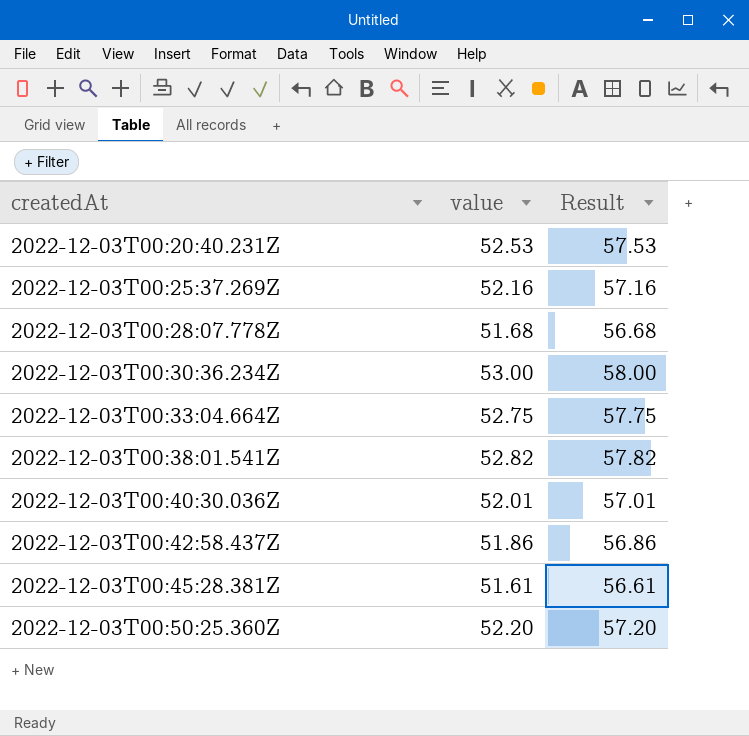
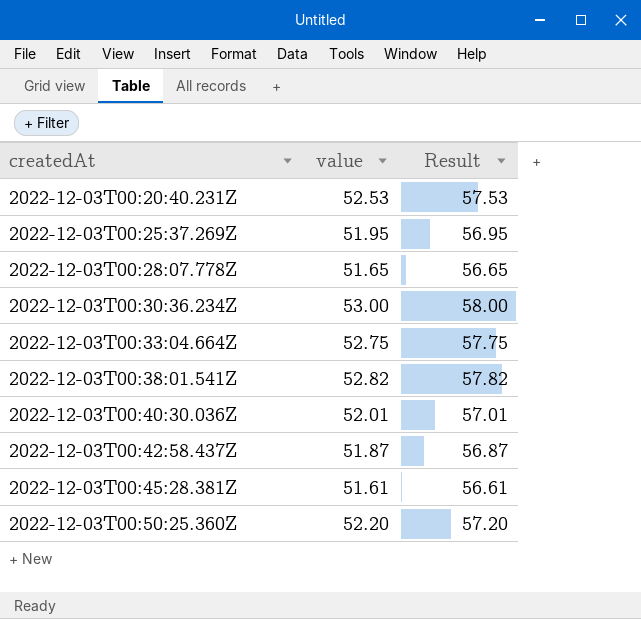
2022-12-03T00:25:37.269Z | value: 52.16 -> 51.95
2022-12-03T00:25:37.269Z | Result: 57.16 -> 56.95
2022-12-03T00:28:07.778Z | value: 51.68 -> 51.65
2022-12-03T00:28:07.778Z | Result: 56.68 -> 56.65
2022-12-03T00:42:58.437Z | value: 51.86 -> 51.87
2022-12-03T00:42:58.437Z | Result: 56.86 -> 56.87

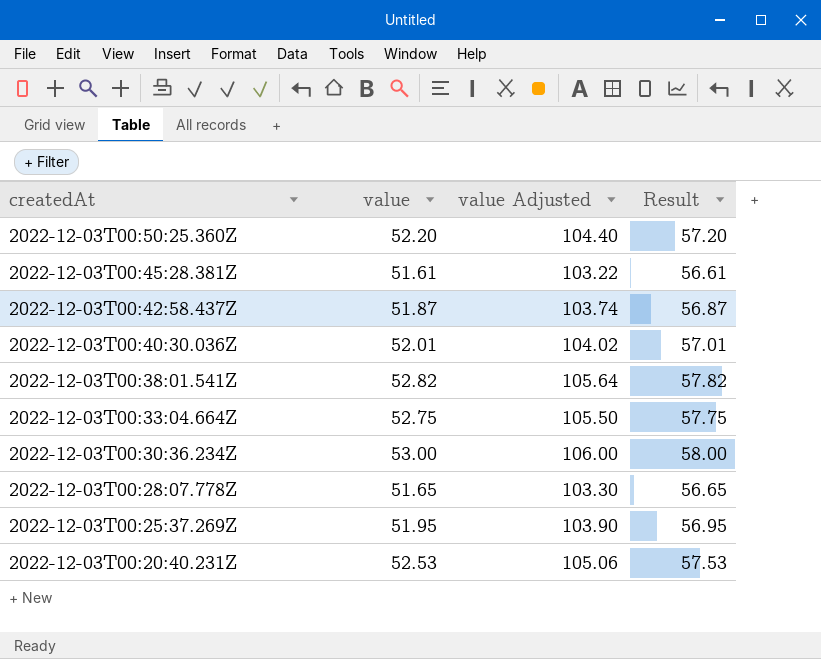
row order: createdAt ascending -> createdAt descending
column value Adjusted | formula: none -> [value] * 2

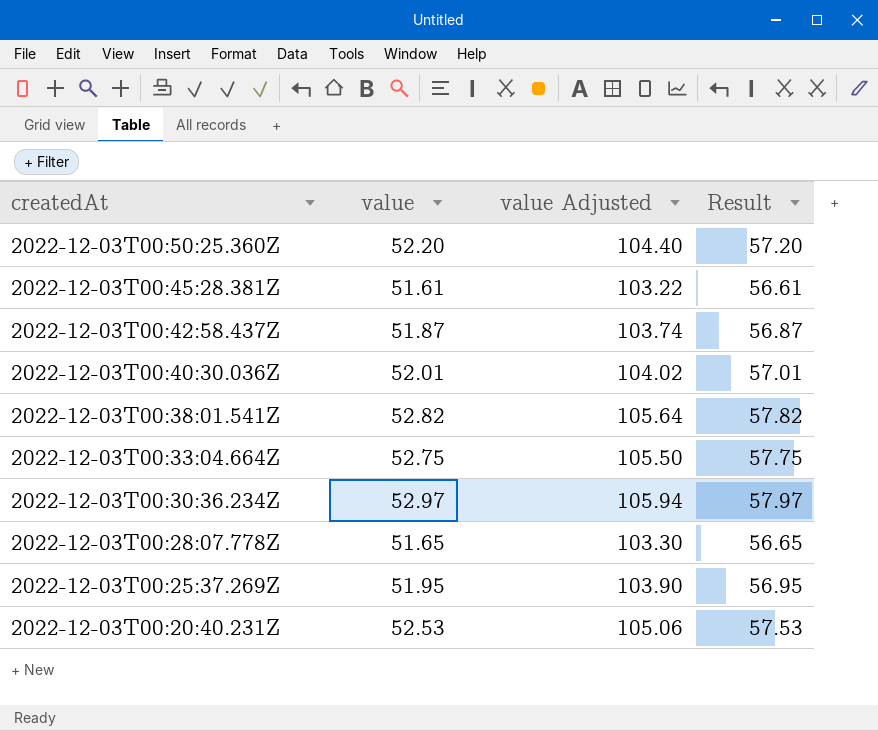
2022-12-03T00:30:36.234Z | value: 53.00 -> 52.97
2022-12-03T00:30:36.234Z | value Adjusted: 106.00 -> 105.94
2022-12-03T00:30:36.234Z | Result: 58.00 -> 57.97

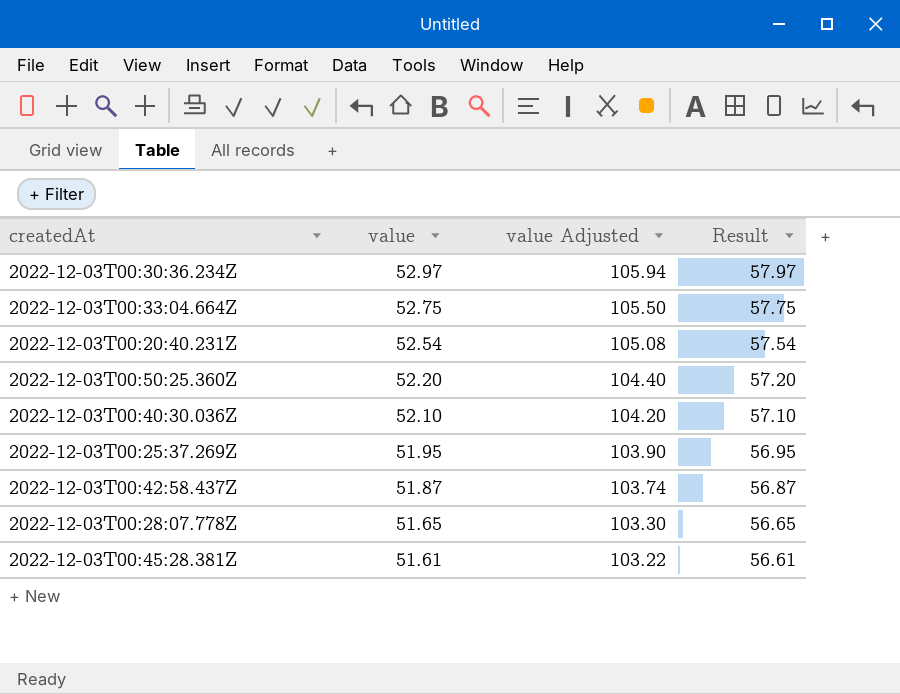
row order: createdAt descending -> value descending
row 2022-12-03T00:38:01.541Z: 52.82 | 105.64 | 57.82 -> none
2022-12-03T00:20:40.231Z | value: 52.53 -> 52.54
2022-12-03T00:20:40.231Z | value Adjusted: 105.06 -> 105.08
2022-12-03T00:20:40.231Z | Result: 57.53 -> 57.54
2022-12-03T00:40:30.036Z | value: 52.01 -> 52.10
2022-12-03T00:40:30.036Z | value Adjusted: 104.02 -> 104.20
2022-12-03T00:40:30.036Z | Result: 57.01 -> 57.10

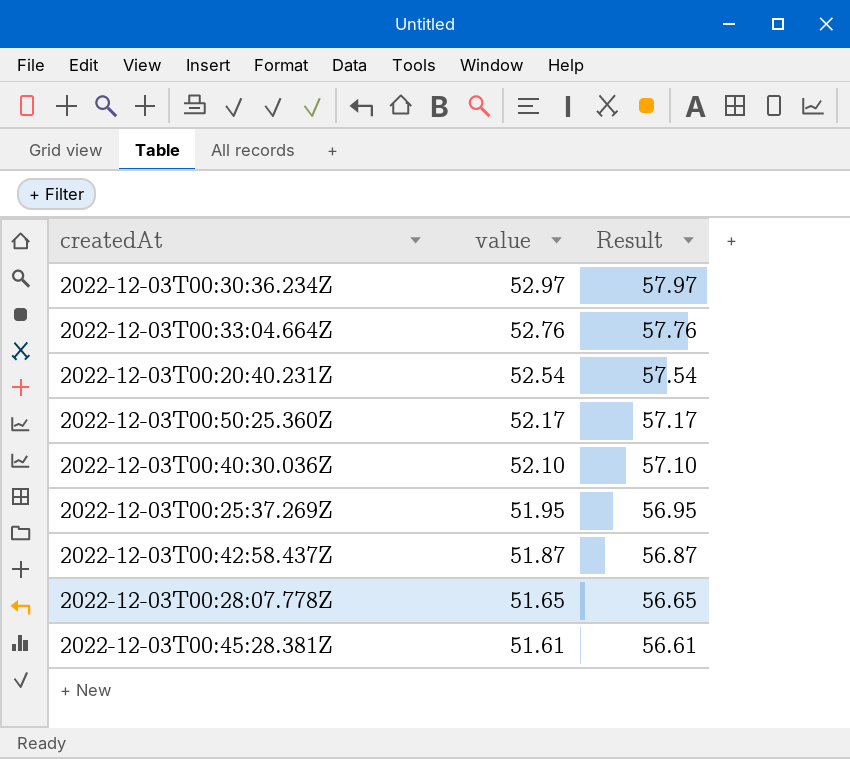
column value Adjusted | formula: [value] * 2 -> none
2022-12-03T00:33:04.664Z | value: 52.75 -> 52.76
2022-12-03T00:33:04.664Z | Result: 57.75 -> 57.76
2022-12-03T00:50:25.360Z | value: 52.20 -> 52.17
2022-12-03T00:50:25.360Z | Result: 57.20 -> 57.17

